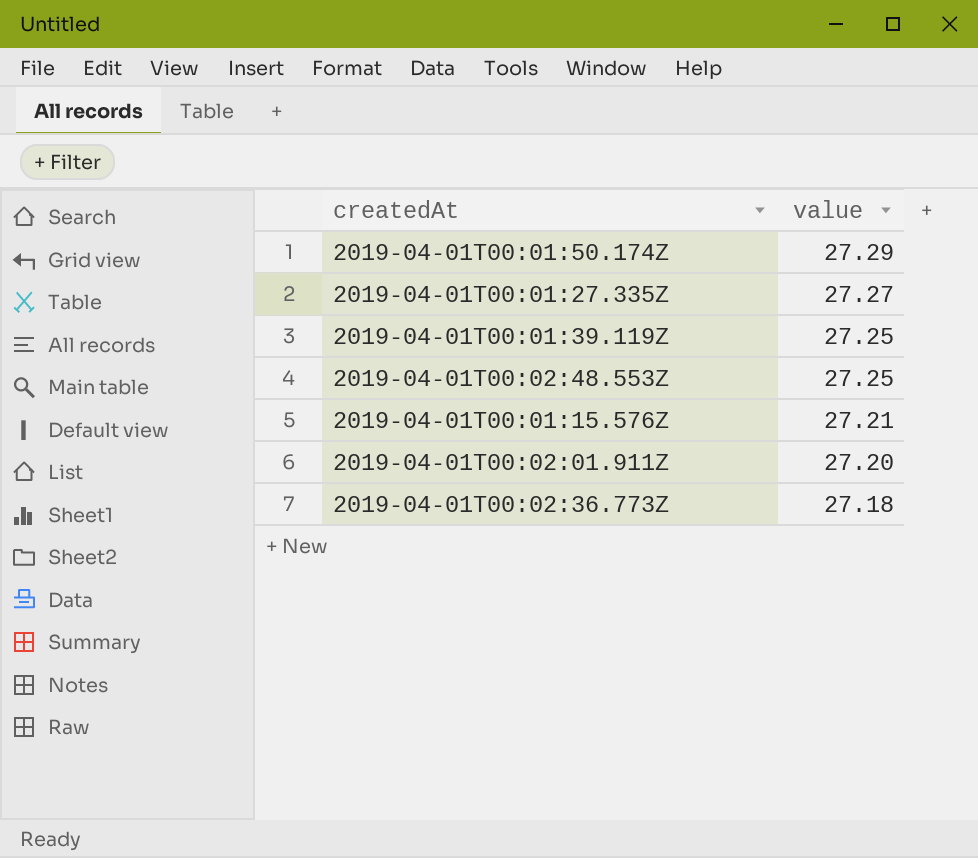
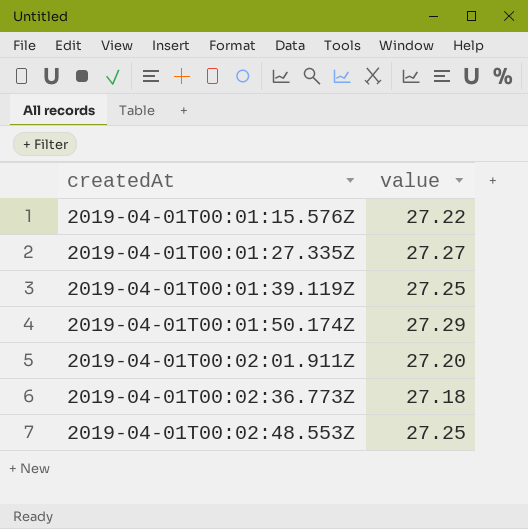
row order: value descending -> createdAt ascending
2019-04-01T00:01:15.576Z | value: 27.21 -> 27.22

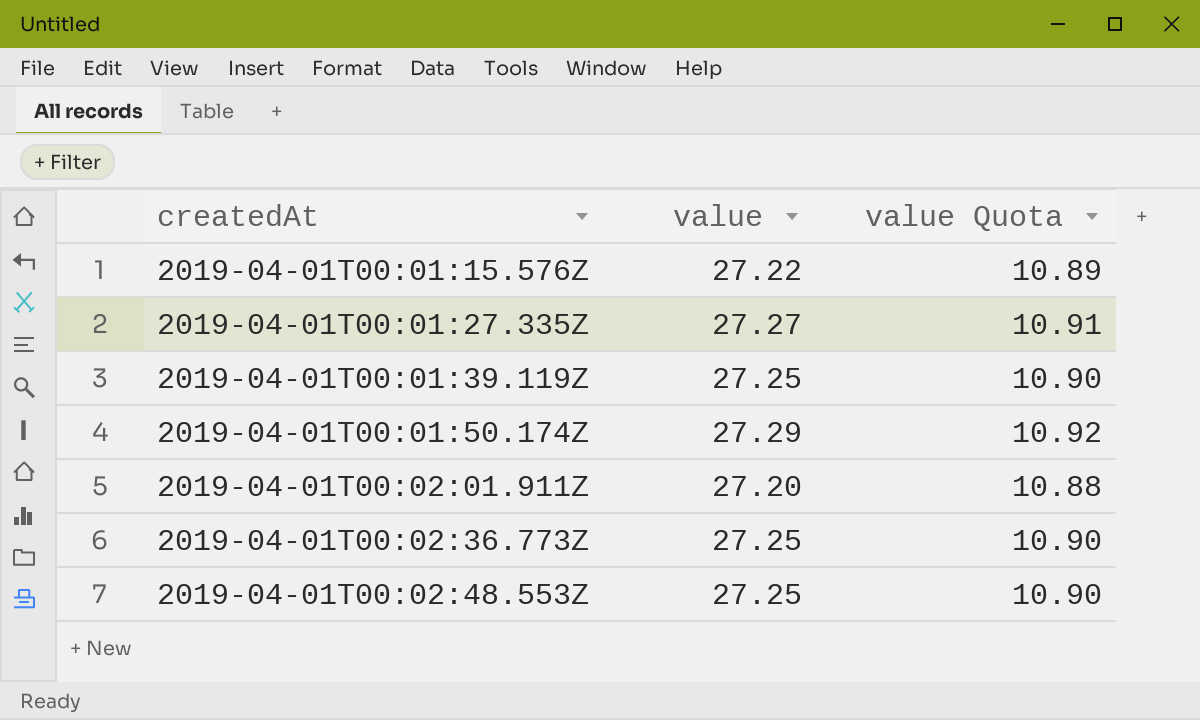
column value Quota | formula: none -> [value] * 0.4
2019-04-01T00:02:36.773Z | value: 27.18 -> 27.25

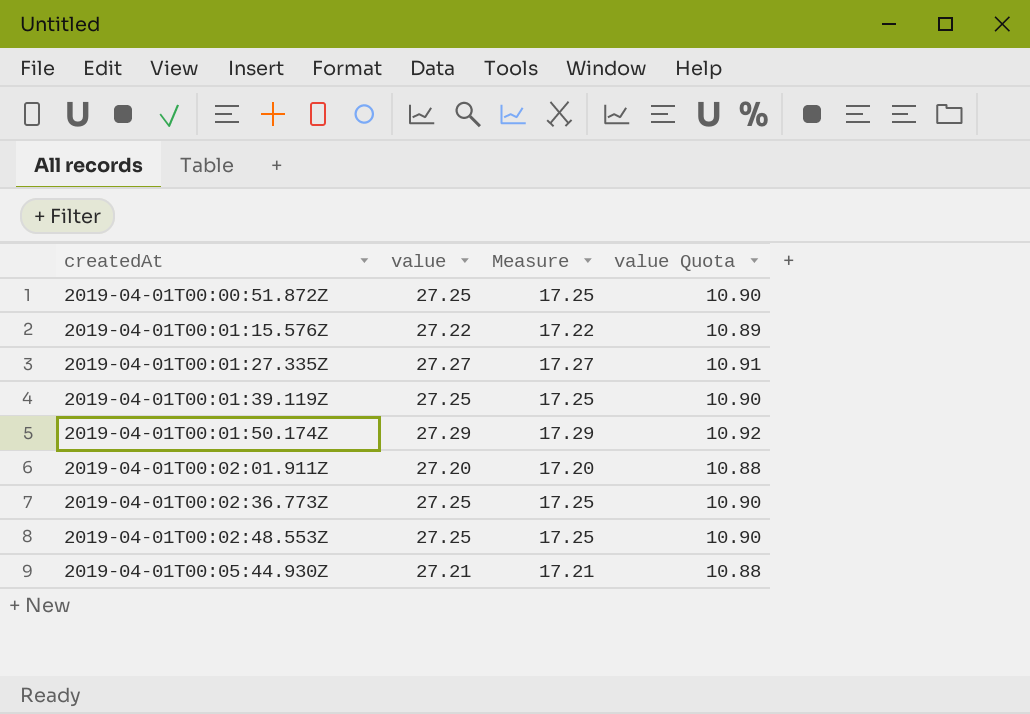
column Measure | formula: none -> [value] - 10
row 2019-04-01T00:00:51.872Z: none -> 27.25 | 17.25 | 10.90
row 2019-04-01T00:05:44.930Z: none -> 27.21 | 17.21 | 10.88

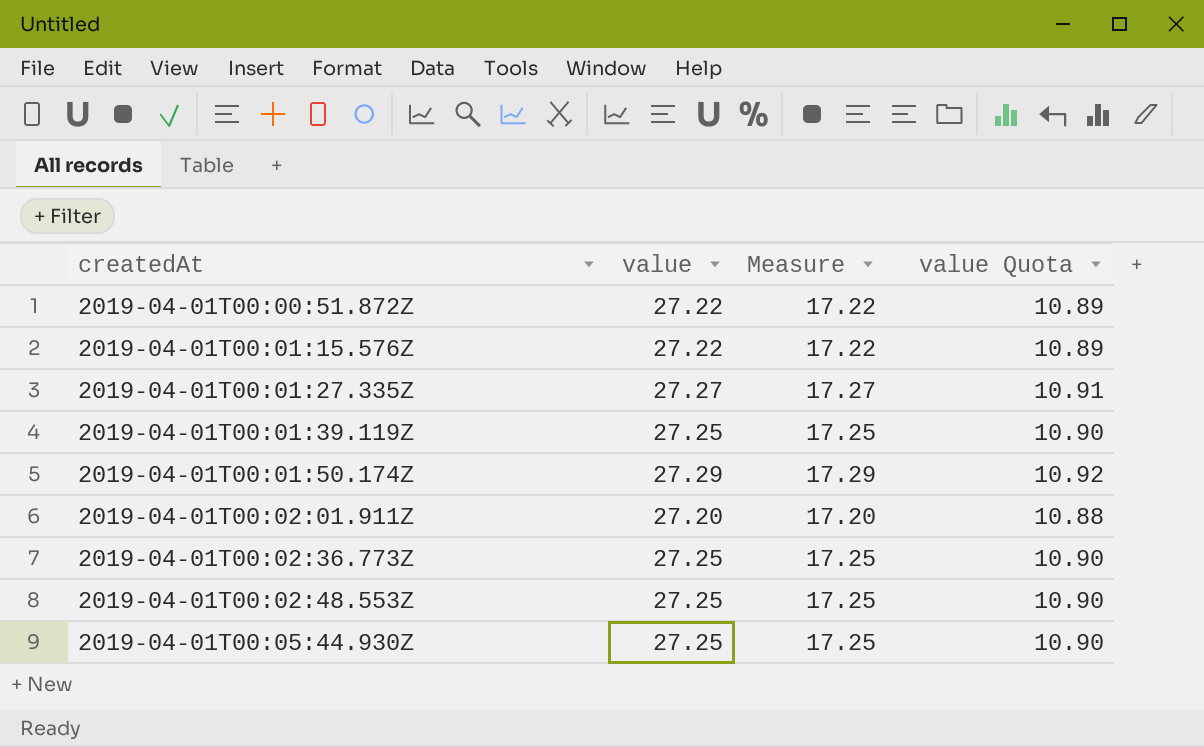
2019-04-01T00:00:51.872Z | value: 27.25 -> 27.22
2019-04-01T00:00:51.872Z | Measure: 17.25 -> 17.22
2019-04-01T00:00:51.872Z | value Quota: 10.90 -> 10.89
2019-04-01T00:05:44.930Z | value: 27.21 -> 27.25
2019-04-01T00:05:44.930Z | Measure: 17.21 -> 17.25
2019-04-01T00:05:44.930Z | value Quota: 10.88 -> 10.90

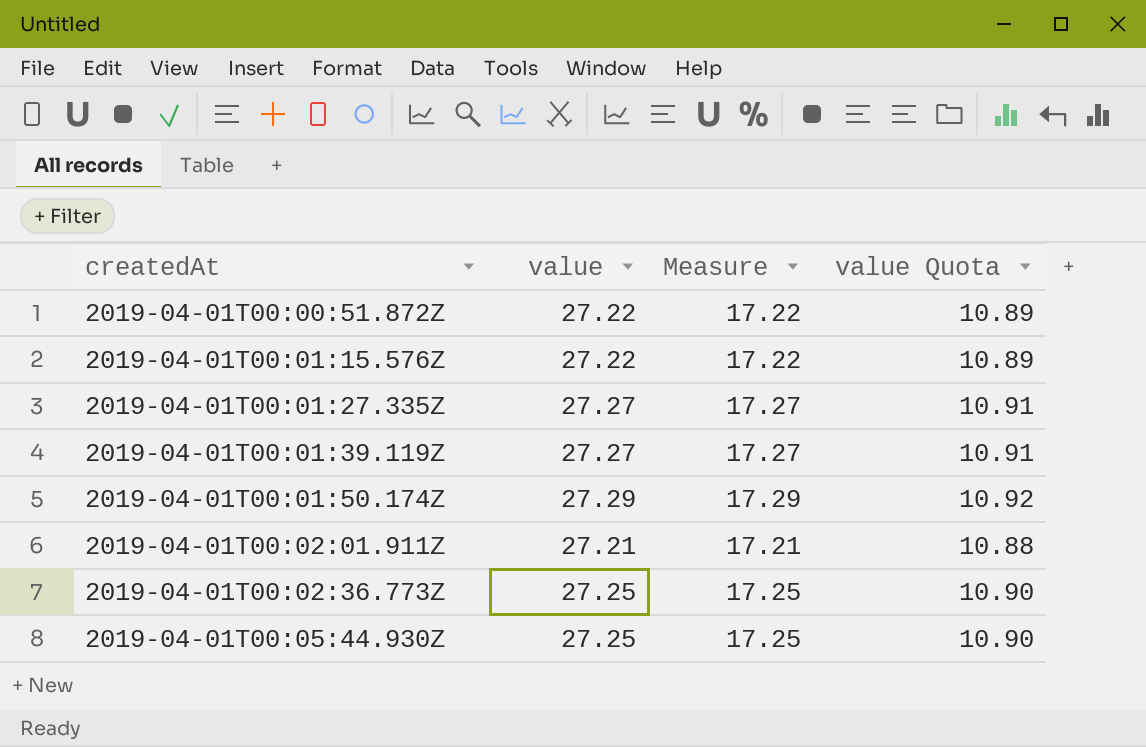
row 2019-04-01T00:02:48.553Z: 27.25 | 17.25 | 10.90 -> none
2019-04-01T00:01:39.119Z | value: 27.25 -> 27.27
2019-04-01T00:01:39.119Z | Measure: 17.25 -> 17.27
2019-04-01T00:01:39.119Z | value Quota: 10.90 -> 10.91
2019-04-01T00:02:01.911Z | value: 27.20 -> 27.21
2019-04-01T00:02:01.911Z | Measure: 17.20 -> 17.21

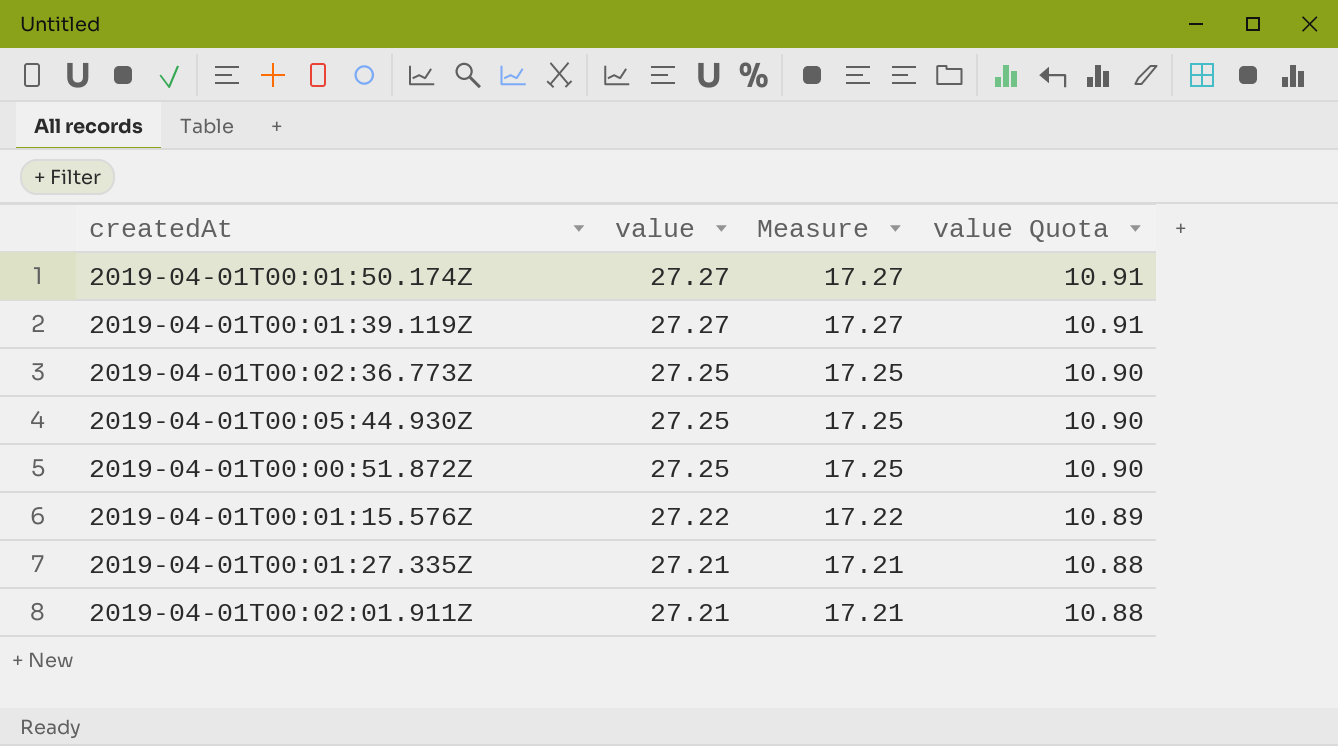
row order: createdAt ascending -> value descending
2019-04-01T00:01:50.174Z | value: 27.29 -> 27.27
2019-04-01T00:01:50.174Z | Measure: 17.29 -> 17.27
2019-04-01T00:01:50.174Z | value Quota: 10.92 -> 10.91
2019-04-01T00:00:51.872Z | value: 27.22 -> 27.25
2019-04-01T00:00:51.872Z | Measure: 17.22 -> 17.25
2019-04-01T00:00:51.872Z | value Quota: 10.89 -> 10.90
2019-04-01T00:01:27.335Z | value: 27.27 -> 27.21
2019-04-01T00:01:27.335Z | Measure: 17.27 -> 17.21
2019-04-01T00:01:27.335Z | value Quota: 10.91 -> 10.88

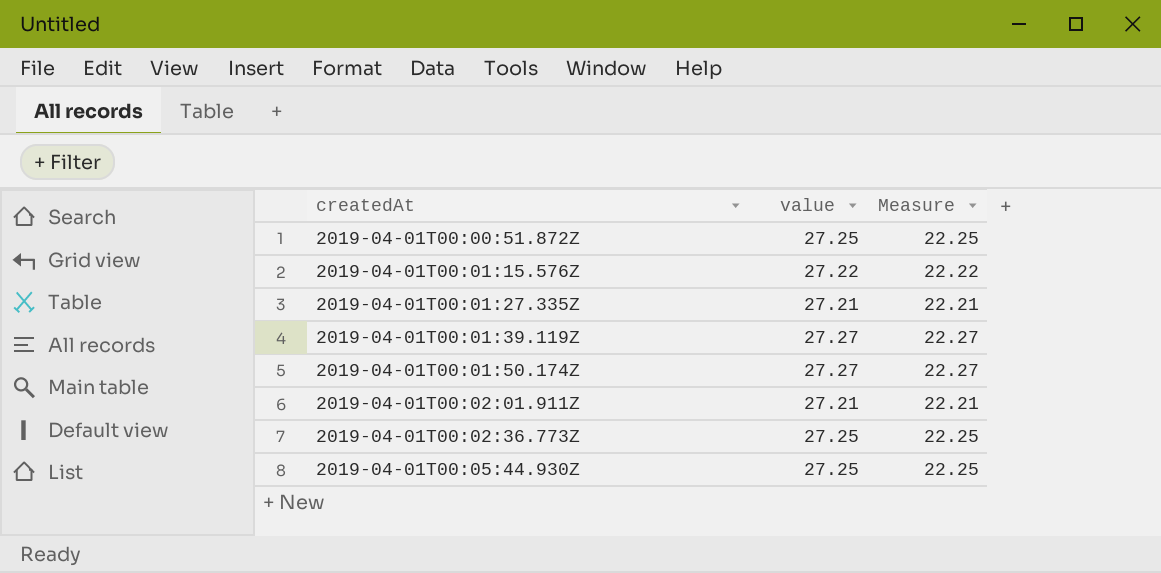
row order: value descending -> createdAt ascending
column value Quota | formula: [value] * 0.4 -> none
column Measure | formula: [value] - 10 -> [value] - 5

